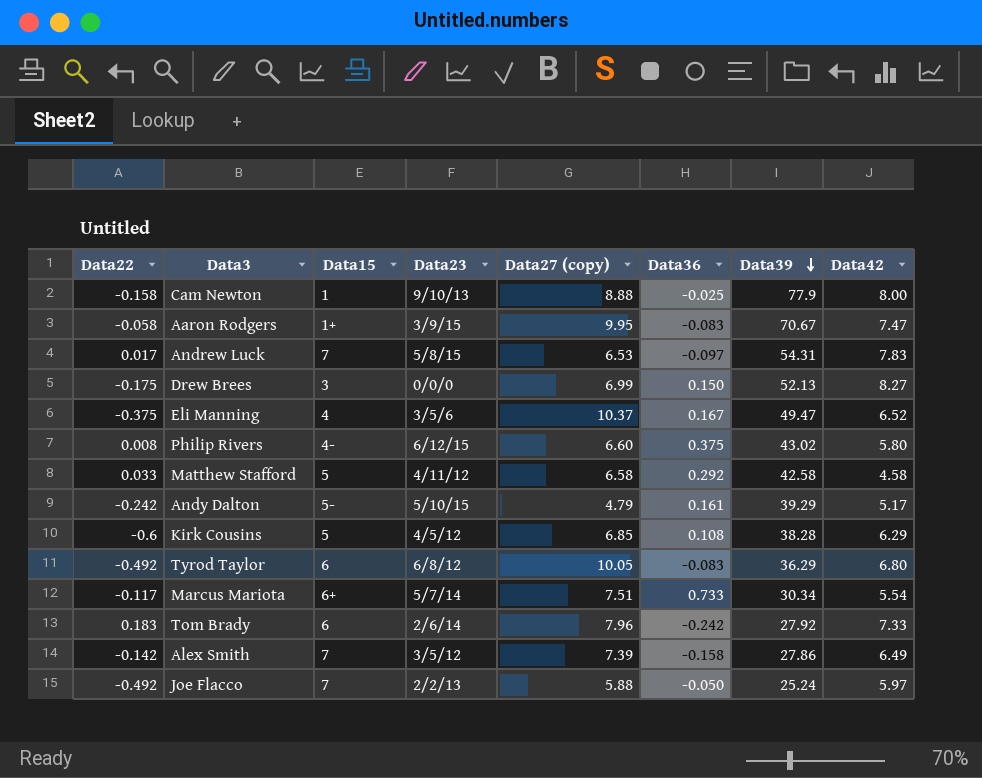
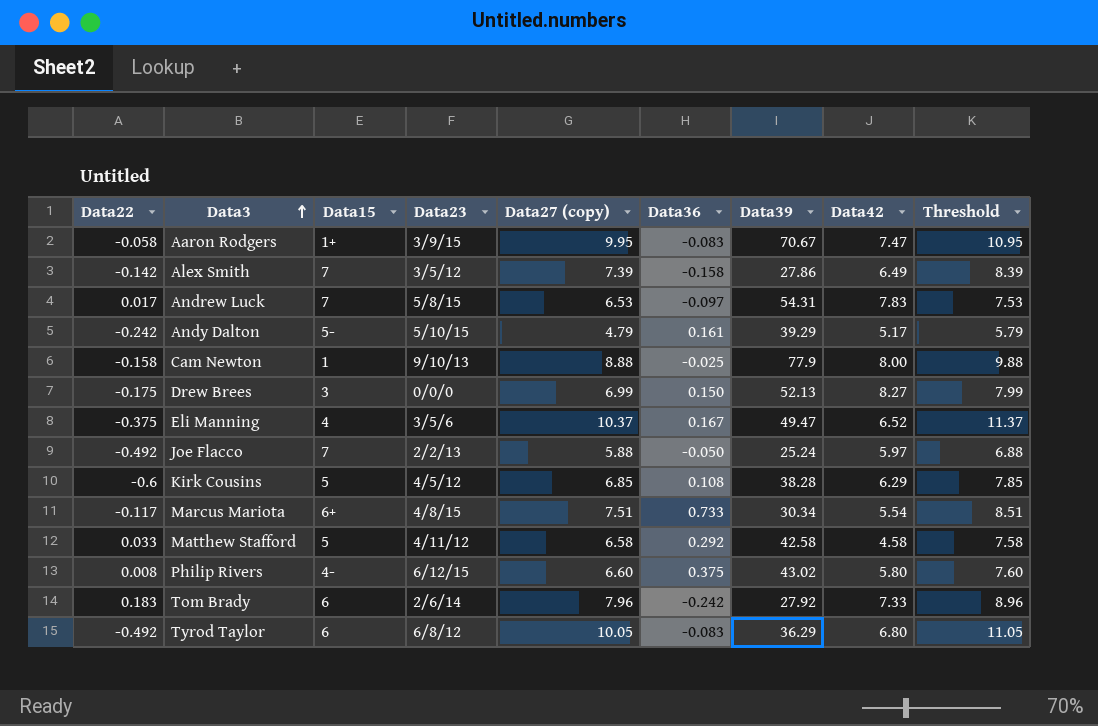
row order: Data39 descending -> Data3 ascending
column Threshold | formula: none -> [Data27 (copy)] + 1
Marcus Mariota | Data23: 5/7/14 -> 4/8/15

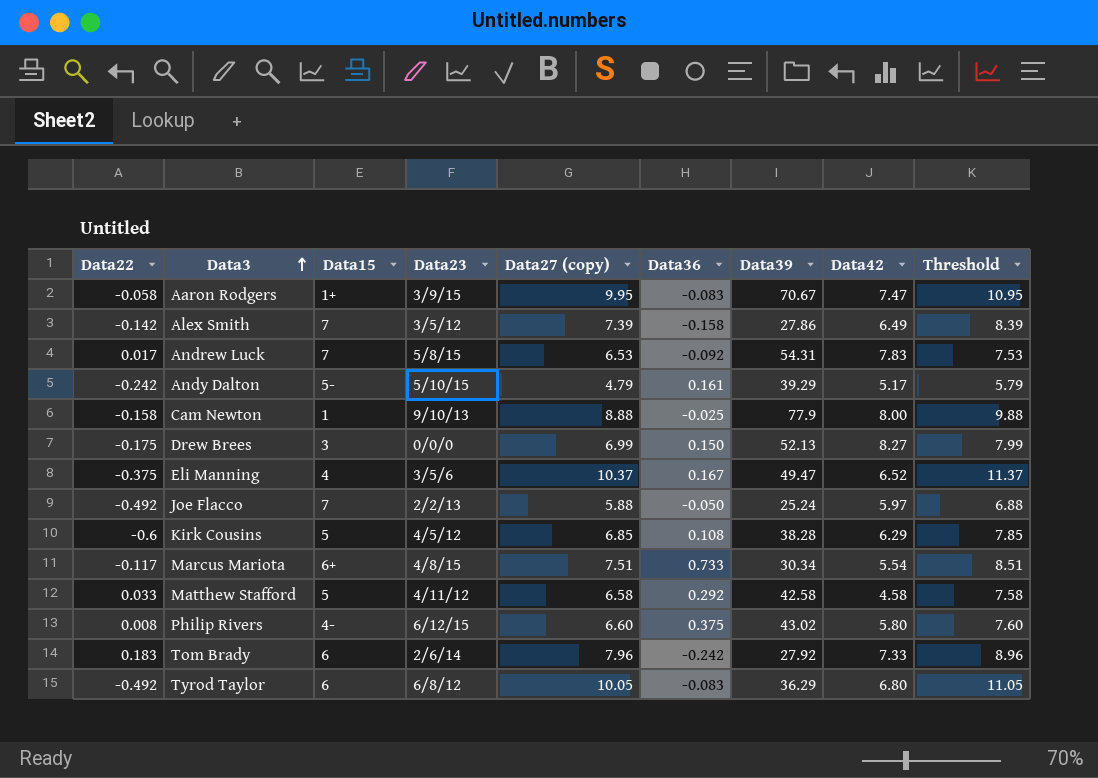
Andrew Luck | Data36: -0.097 -> -0.092

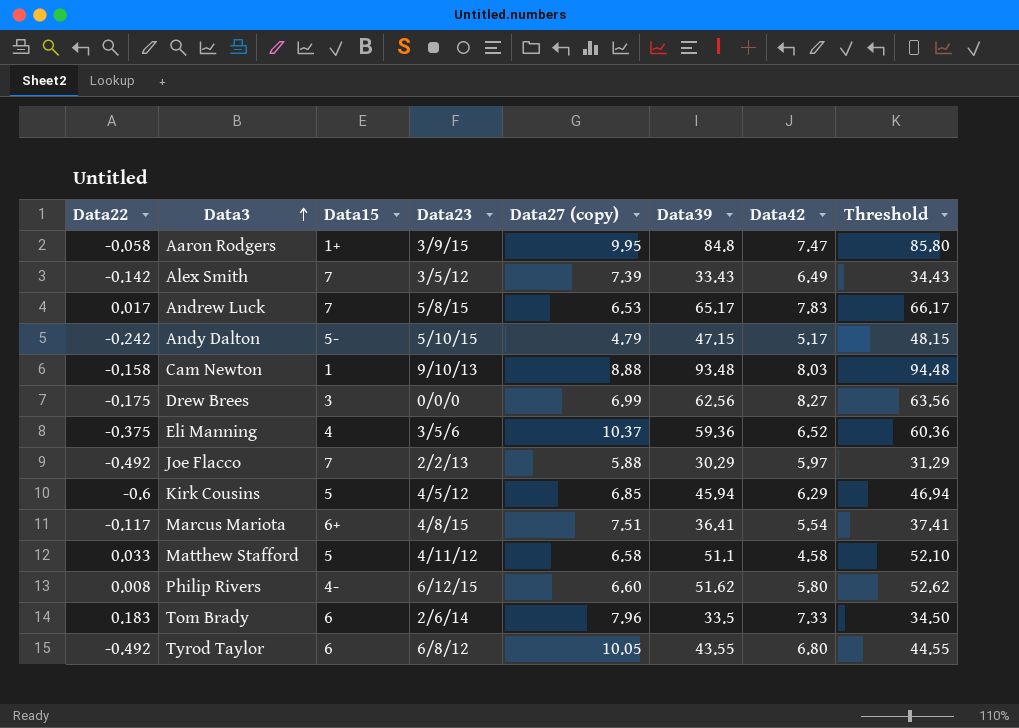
column Data36 | position: 6 -> none
column Threshold | formula: [Data27 (copy)] + 1 -> [Data39] + 1
Aaron Rodgers | Data39: 70.67 -> 84.8
Alex Smith | Data39: 27.86 -> 33.43
Andrew Luck | Data39: 54.31 -> 65.17
Andy Dalton | Data39: 39.29 -> 47.15
Cam Newton | Data39: 77.9 -> 93.48
Cam Newton | Data42: 8.00 -> 8.03
Drew Brees | Data39: 52.13 -> 62.56
Eli Manning | Data39: 49.47 -> 59.36
Joe Flacco | Data39: 25.24 -> 30.29
Kirk Cousins | Data39: 38.28 -> 45.94
Marcus Mariota | Data39: 30.34 -> 36.41
Matthew Stafford | Data39: 42.58 -> 51.1
Philip Rivers | Data39: 43.02 -> 51.62
Tom Brady | Data39: 27.92 -> 33.5
Tyrod Taylor | Data39: 36.29 -> 43.55

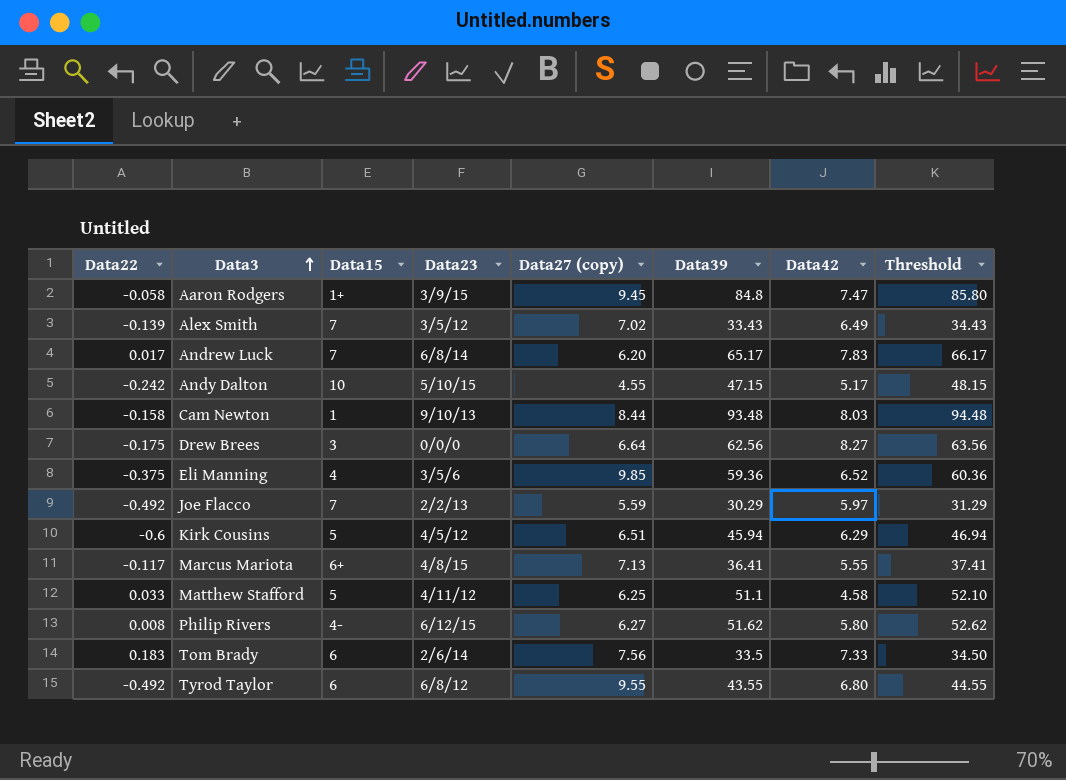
Aaron Rodgers | Data27 (copy): 9.95 -> 9.45
Alex Smith | Data22: -0.142 -> -0.139
Alex Smith | Data27 (copy): 7.39 -> 7.02
Andrew Luck | Data23: 5/8/15 -> 6/8/14
Andrew Luck | Data27 (copy): 6.53 -> 6.20
Andy Dalton | Data15: 5- -> 10
Andy Dalton | Data27 (copy): 4.79 -> 4.55
Cam Newton | Data27 (copy): 8.88 -> 8.44
Drew Brees | Data27 (copy): 6.99 -> 6.64
Eli Manning | Data27 (copy): 10.37 -> 9.85
Joe Flacco | Data27 (copy): 5.88 -> 5.59
Kirk Cousins | Data27 (copy): 6.85 -> 6.51
Marcus Mariota | Data27 (copy): 7.51 -> 7.13
Marcus Mariota | Data42: 5.54 -> 5.55
Matthew Stafford | Data27 (copy): 6.58 -> 6.25
Philip Rivers | Data27 (copy): 6.60 -> 6.27
Tom Brady | Data27 (copy): 7.96 -> 7.56
Tyrod Taylor | Data27 (copy): 10.05 -> 9.55

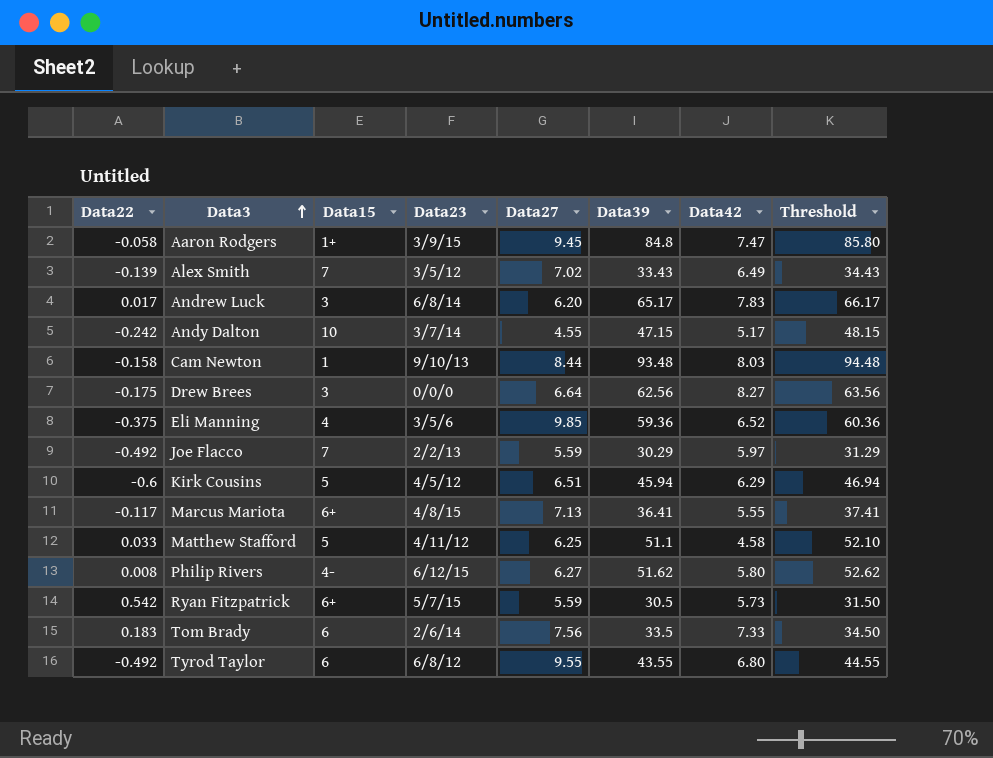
column name: Data27 (copy) -> Data27
Andrew Luck | Data15: 7 -> 3
Andy Dalton | Data23: 5/10/15 -> 3/7/14
row Ryan Fitzpatrick: none -> 0.542 | 6+ | 5/7/15 | 5.59 | 30.5 | 5.73 | 31.50

